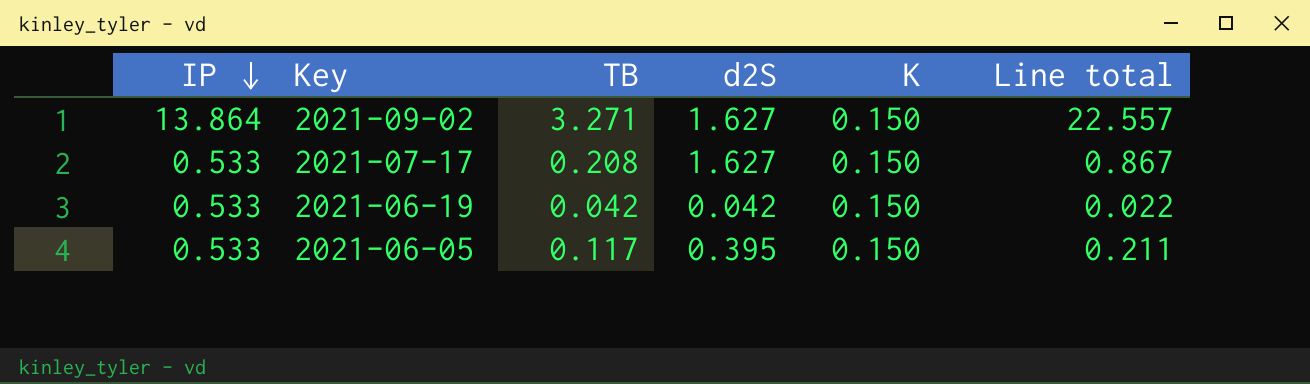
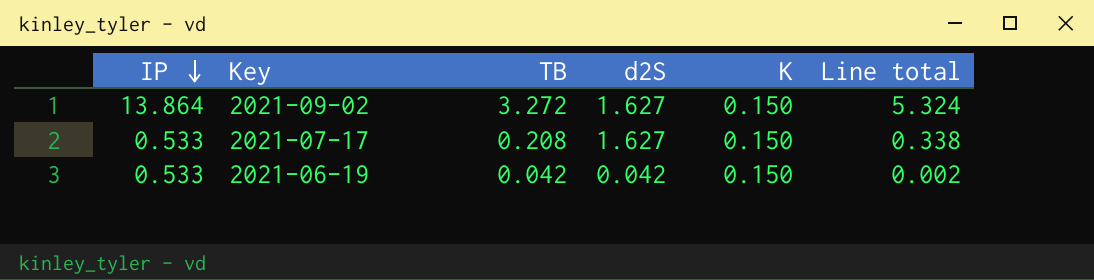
column Line total | formula: [IP] * [d2S] -> [TB] * [d2S]
row 2021-06-05: 0.533 | 0.117 | 0.395 | 0.150 | 0.211 -> none
2021-09-02 | TB: 3.271 -> 3.272

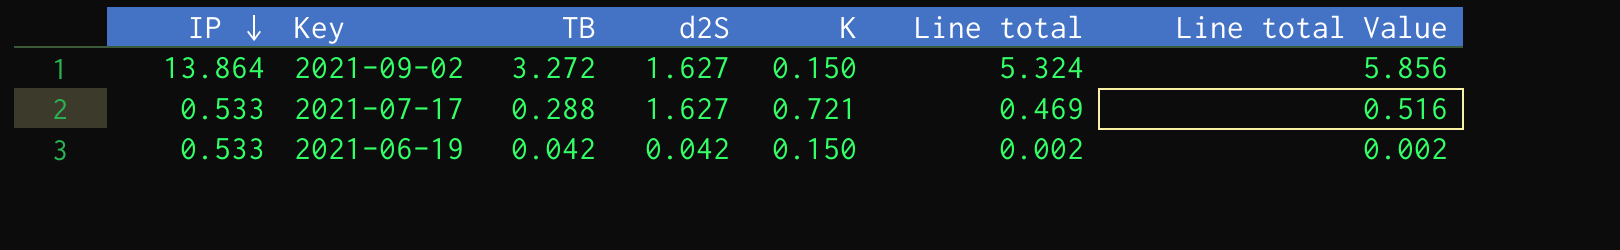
column Line total Value | formula: none -> [Line total] * 1.1
2021-07-17 | TB: 0.208 -> 0.288
2021-07-17 | K: 0.150 -> 0.721
2021-07-17 | Line total: 0.338 -> 0.469

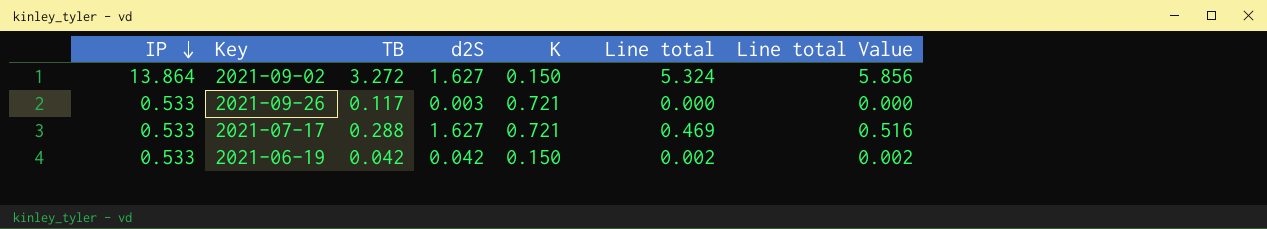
row 2021-09-26: none -> 0.533 | 0.117 | 0.003 | 0.721 | 0.000 | 0.000

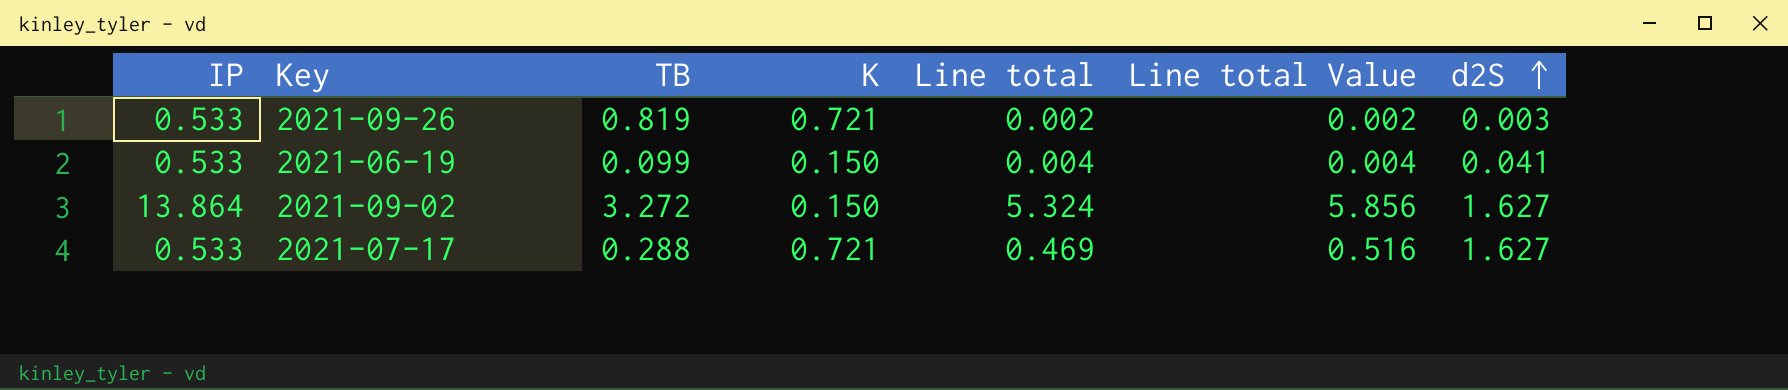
row order: IP descending -> d2S ascending
column d2S | position: 4 -> 7
2021-09-26 | TB: 0.117 -> 0.819
2021-09-26 | Line total: 0.000 -> 0.002
2021-09-26 | Line total Value: 0.000 -> 0.002
2021-06-19 | TB: 0.042 -> 0.099
2021-06-19 | Line total: 0.002 -> 0.004
2021-06-19 | Line total Value: 0.002 -> 0.004
2021-06-19 | d2S: 0.042 -> 0.041

